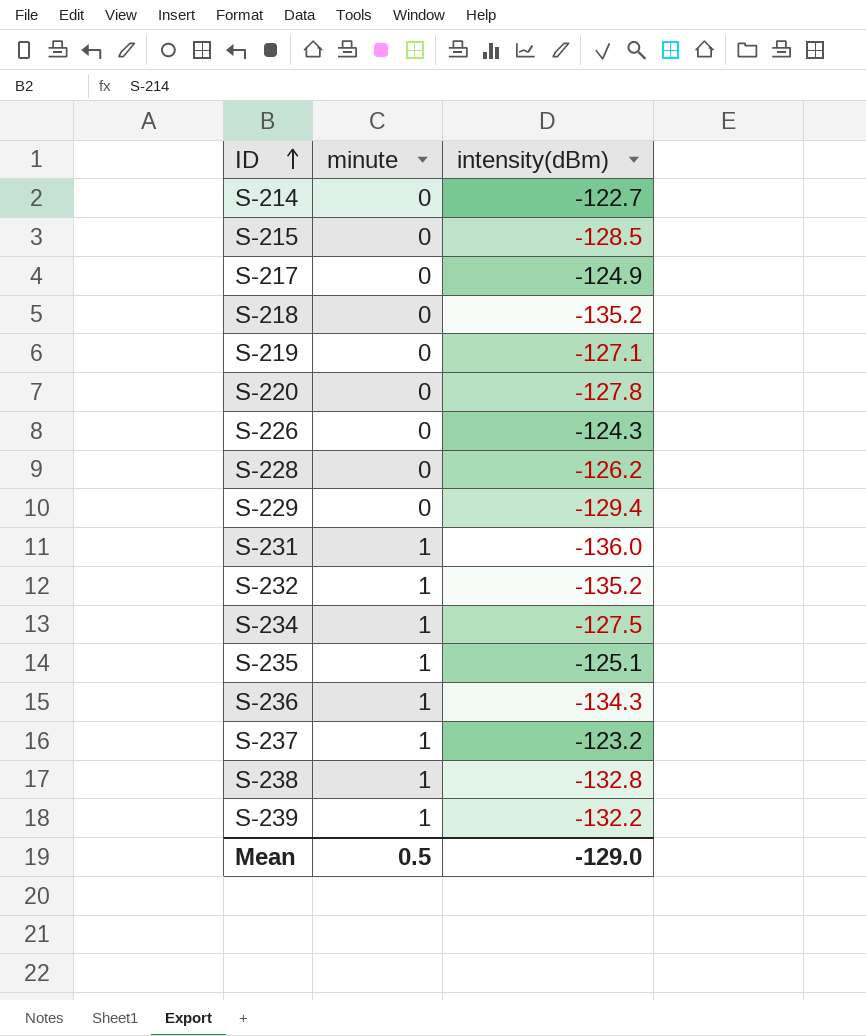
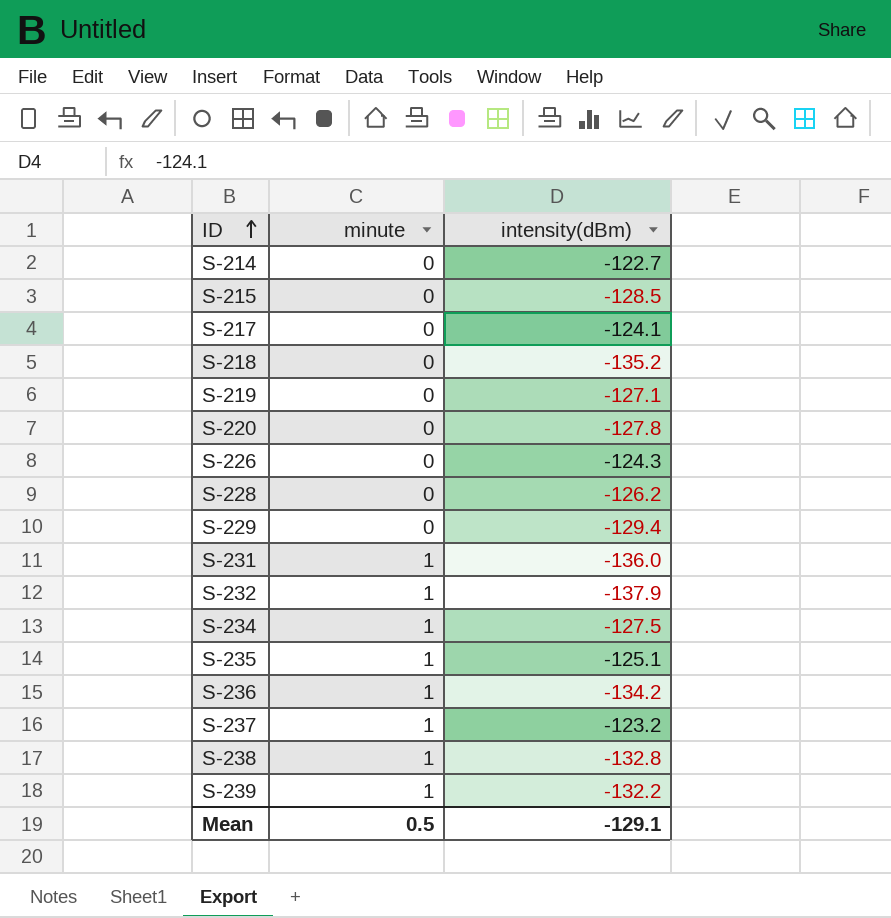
S-217 | intensity(dBm): -124.9 -> -124.1
S-232 | intensity(dBm): -135.2 -> -137.9
S-236 | intensity(dBm): -134.3 -> -134.2
Mean | intensity(dBm): -129.0 -> -129.1

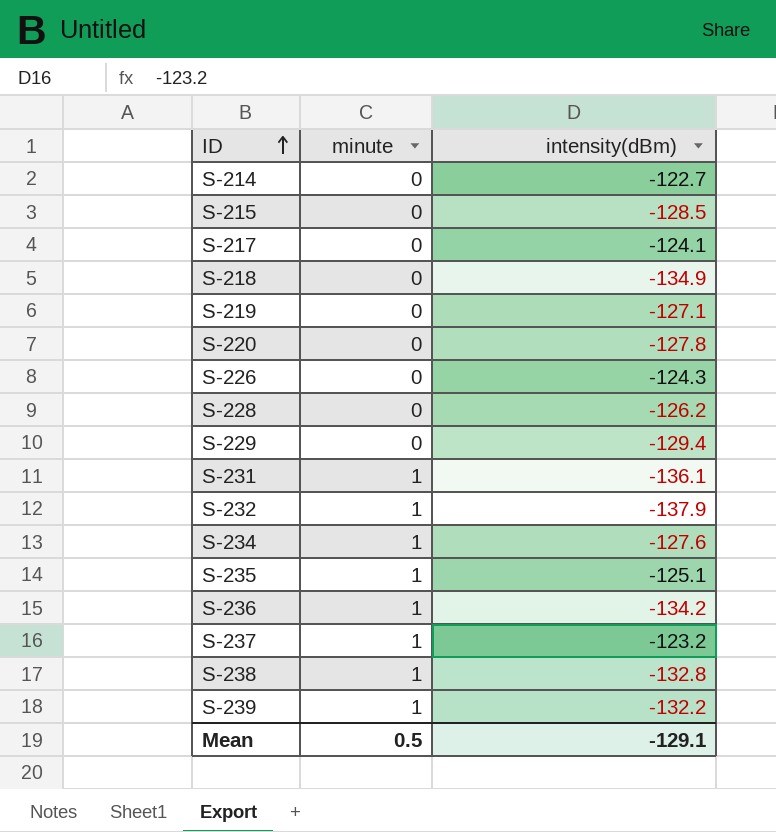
S-218 | intensity(dBm): -135.2 -> -134.9
S-231 | intensity(dBm): -136.0 -> -136.1
S-234 | intensity(dBm): -127.5 -> -127.6

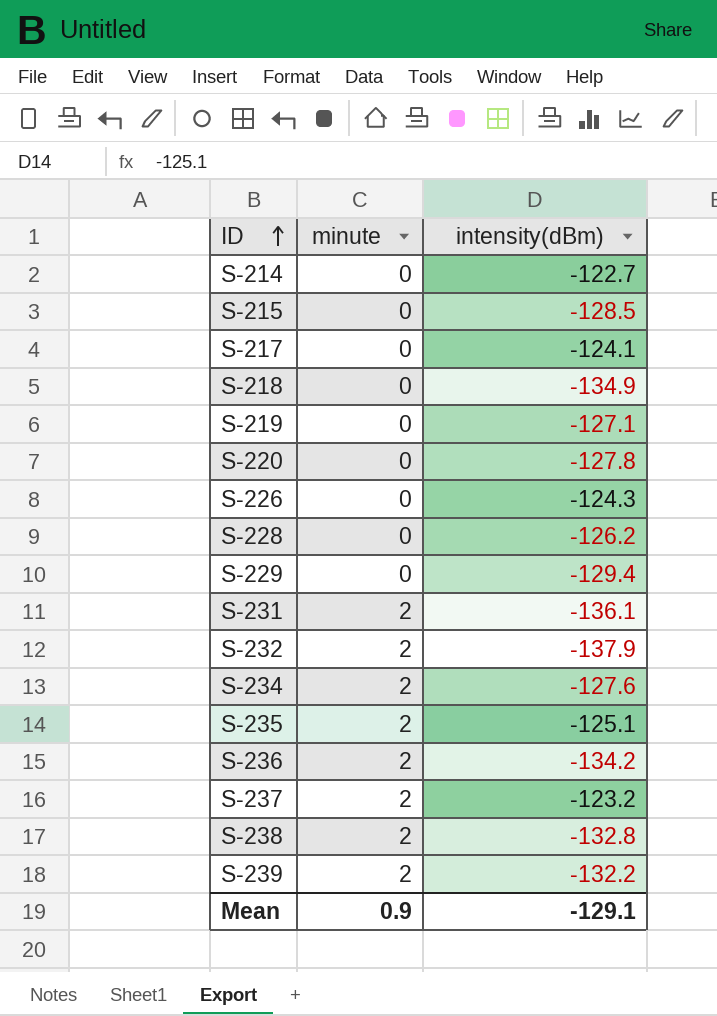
S-231 | minute: 1 -> 2
S-232 | minute: 1 -> 2
S-234 | minute: 1 -> 2
S-235 | minute: 1 -> 2
S-236 | minute: 1 -> 2
S-237 | minute: 1 -> 2
S-238 | minute: 1 -> 2
S-239 | minute: 1 -> 2
Mean | minute: 0.5 -> 0.9

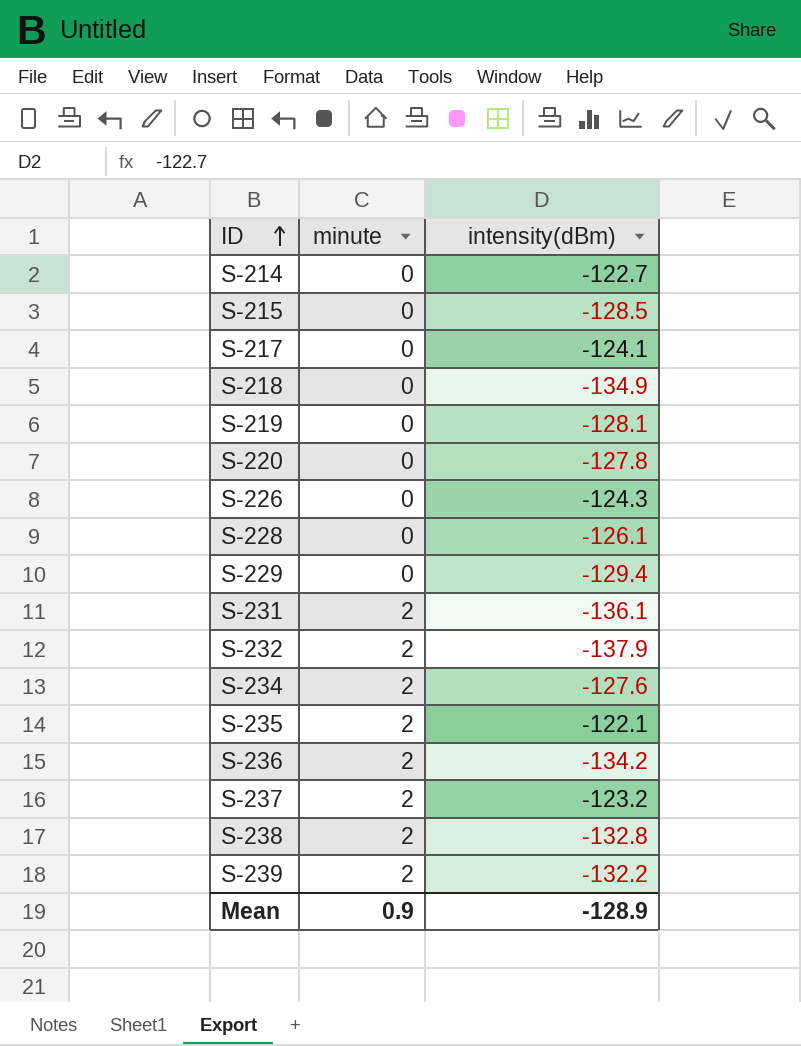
S-219 | intensity(dBm): -127.1 -> -128.1
S-228 | intensity(dBm): -126.2 -> -126.1
S-235 | intensity(dBm): -125.1 -> -122.1
Mean | intensity(dBm): -129.1 -> -128.9

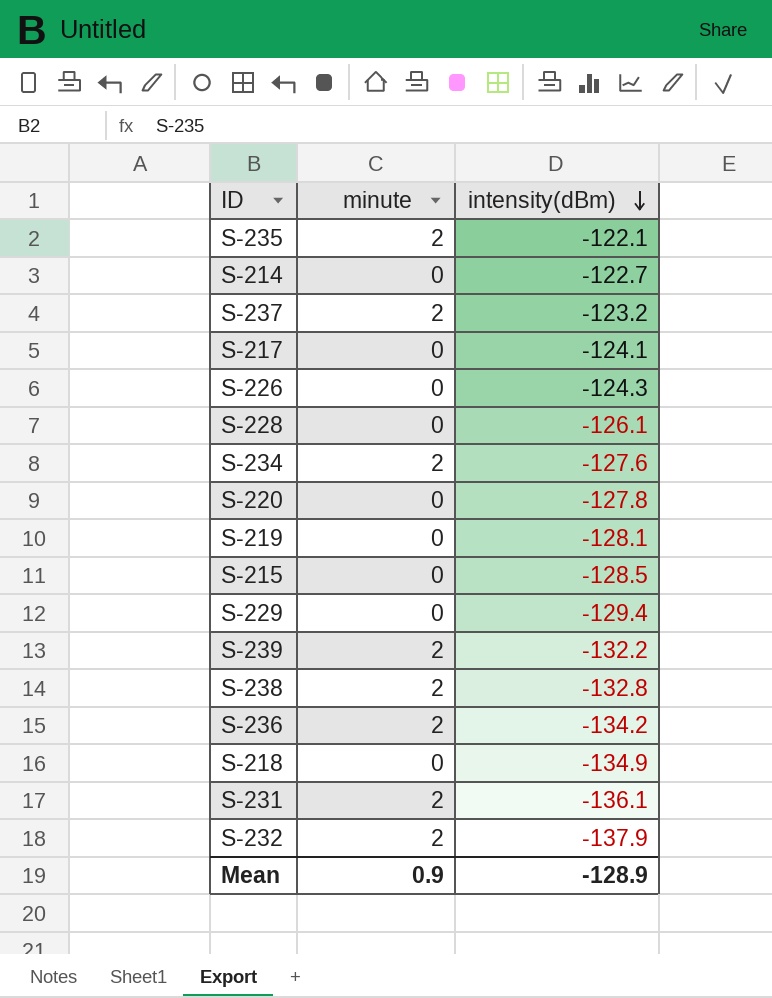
row order: ID ascending -> intensity(dBm) descending

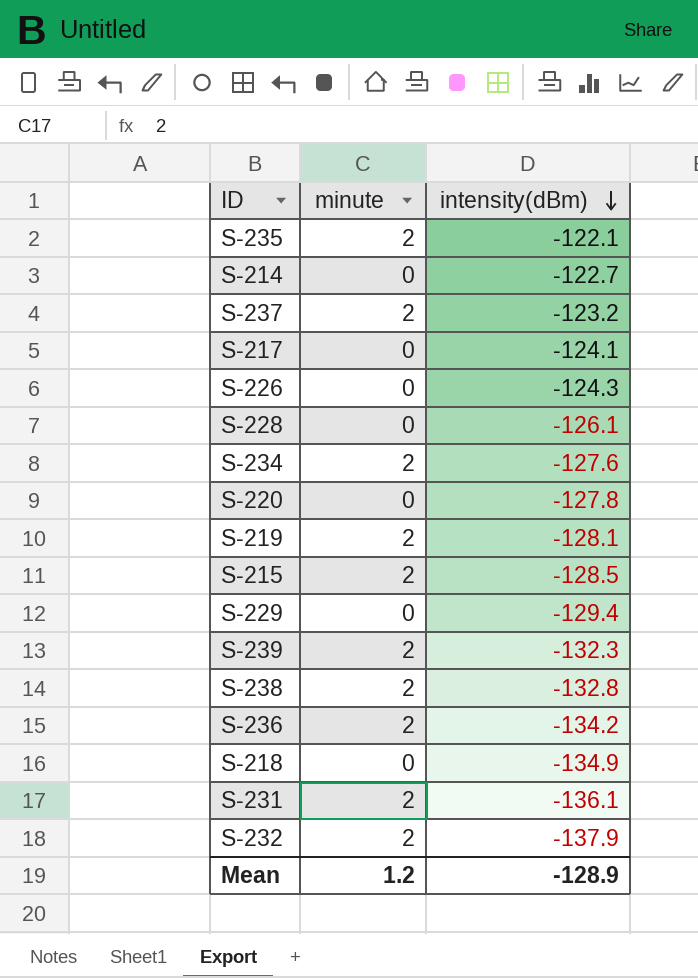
S-219 | minute: 0 -> 2
S-215 | minute: 0 -> 2
S-239 | intensity(dBm): -132.2 -> -132.3
Mean | minute: 0.9 -> 1.2

